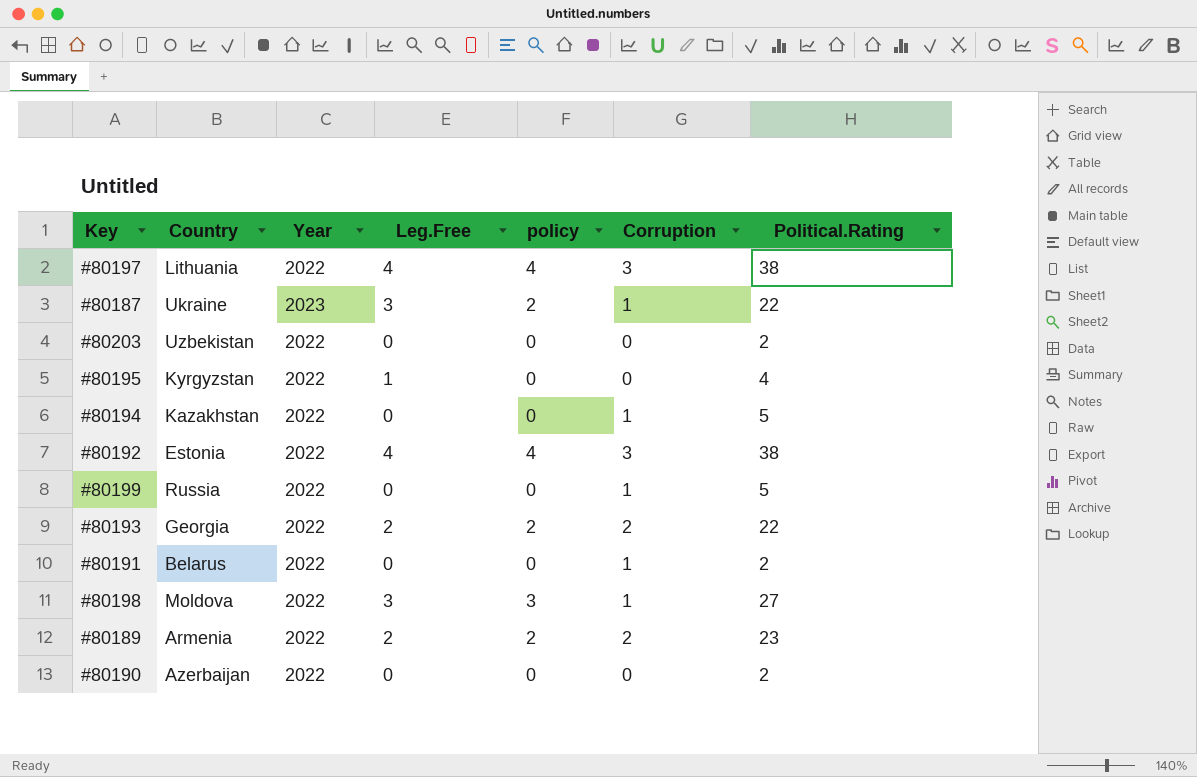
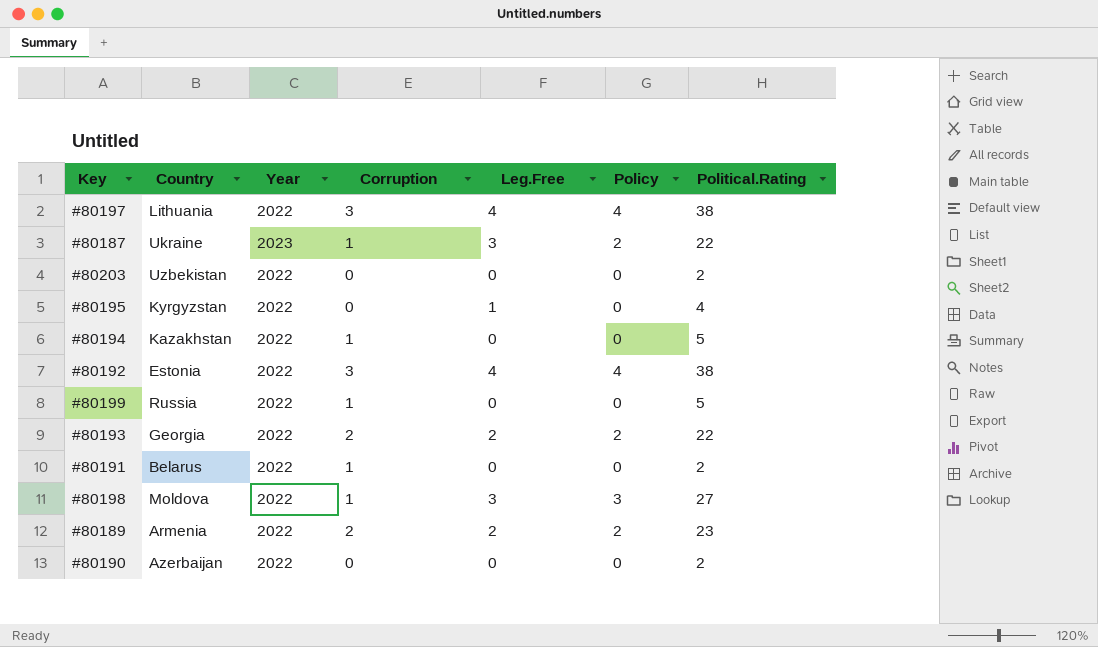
column Corruption | position: 6 -> 4
column name: policy -> Policy

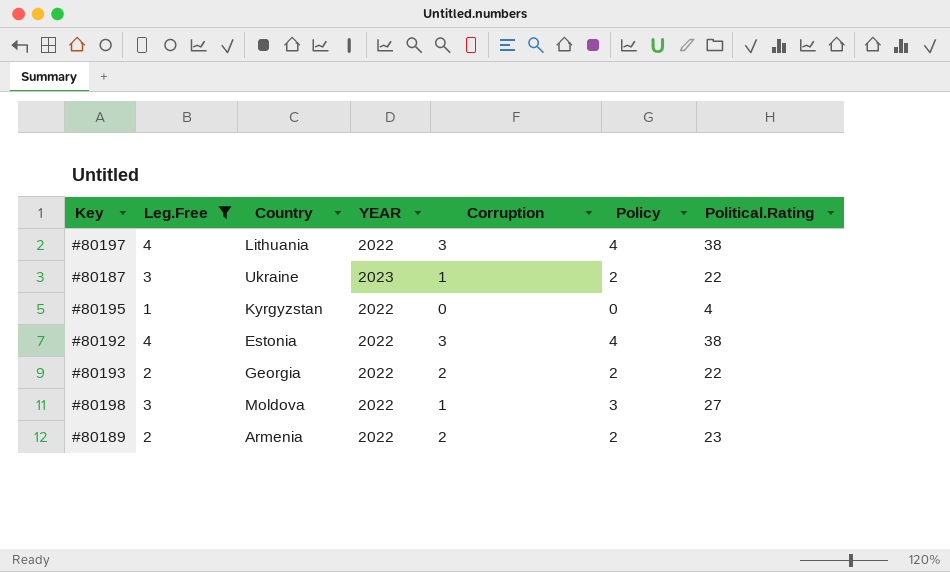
filter: none -> Leg.Free != 0
column Leg.Free | position: 5 -> 2
column name: Year -> YEAR

